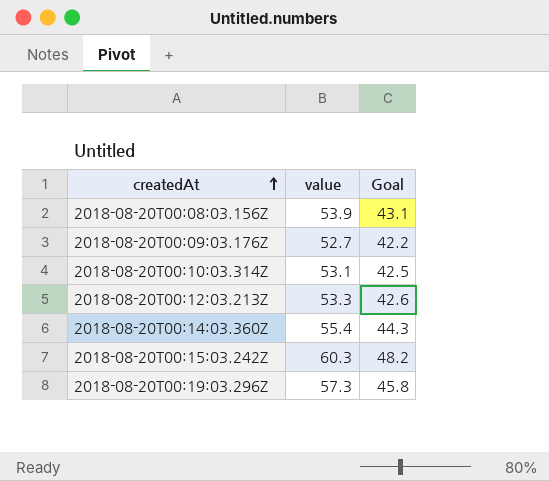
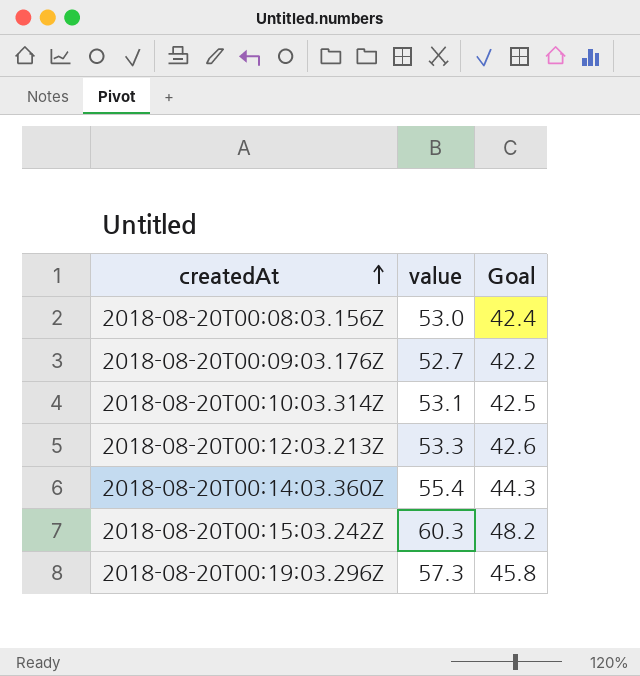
2018-08-20T00:08:03.156Z | value: 53.9 -> 53.0
2018-08-20T00:08:03.156Z | Goal: 43.1 -> 42.4

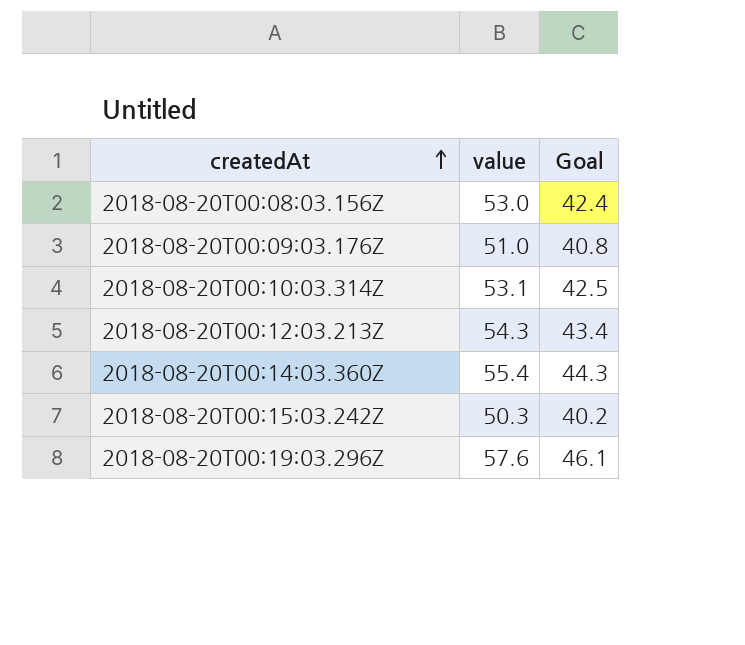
2018-08-20T00:09:03.176Z | value: 52.7 -> 51.0
2018-08-20T00:09:03.176Z | Goal: 42.2 -> 40.8
2018-08-20T00:12:03.213Z | value: 53.3 -> 54.3
2018-08-20T00:12:03.213Z | Goal: 42.6 -> 43.4
2018-08-20T00:15:03.242Z | value: 60.3 -> 50.3
2018-08-20T00:15:03.242Z | Goal: 48.2 -> 40.2
2018-08-20T00:19:03.296Z | value: 57.3 -> 57.6
2018-08-20T00:19:03.296Z | Goal: 45.8 -> 46.1

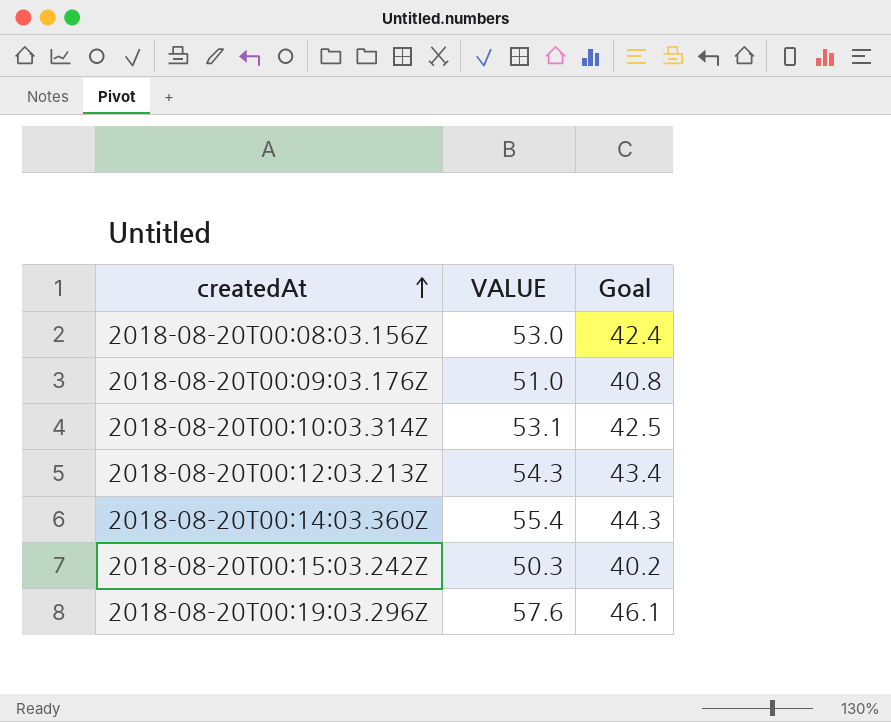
column name: value -> VALUE

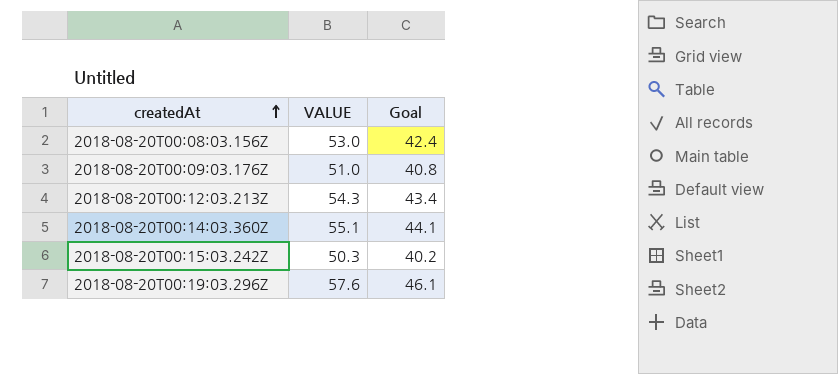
row 2018-08-20T00:10:03.314Z: 53.1 | 42.5 -> none
2018-08-20T00:14:03.360Z | VALUE: 55.4 -> 55.1
2018-08-20T00:14:03.360Z | Goal: 44.3 -> 44.1

